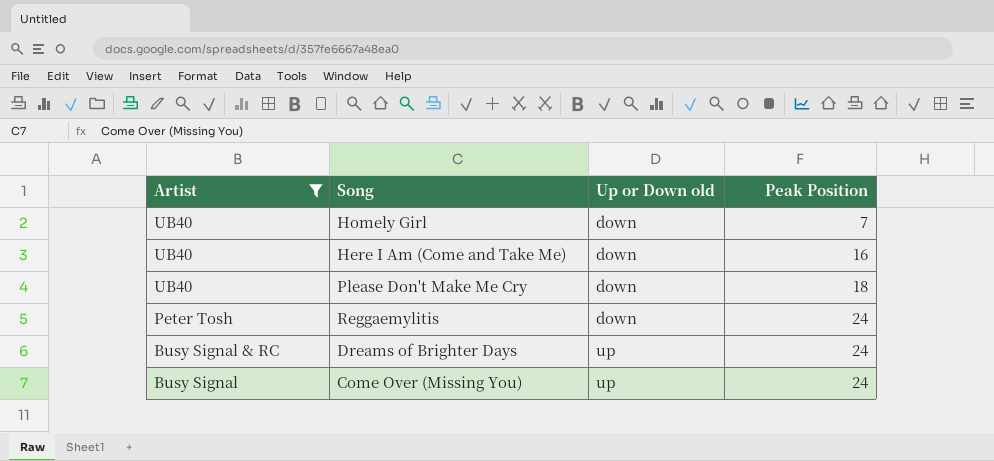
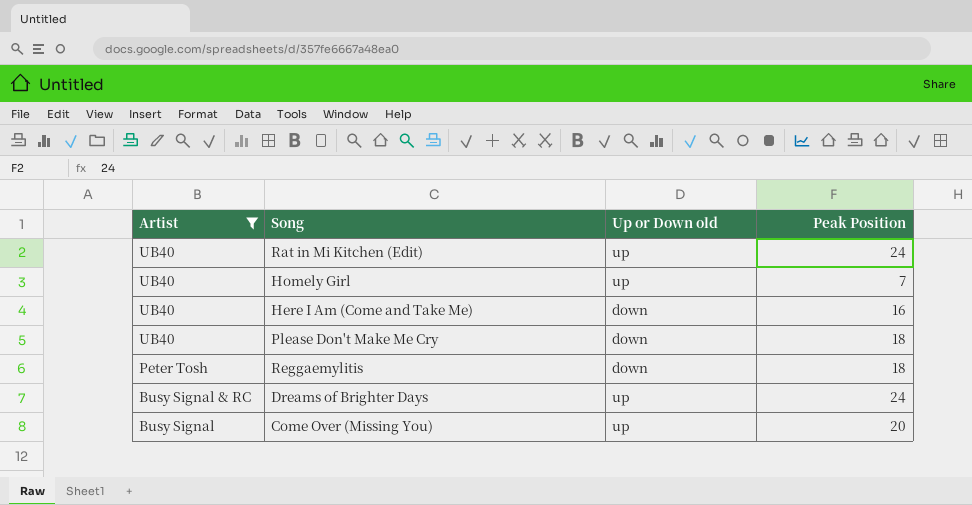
row Rat in Mi Kitchen (Edit): none -> UB40 | up | 24
Homely Girl | Up or Down old: down -> up
Reggaemylitis | Peak Position: 24 -> 18
Come Over (Missing You) | Peak Position: 24 -> 20

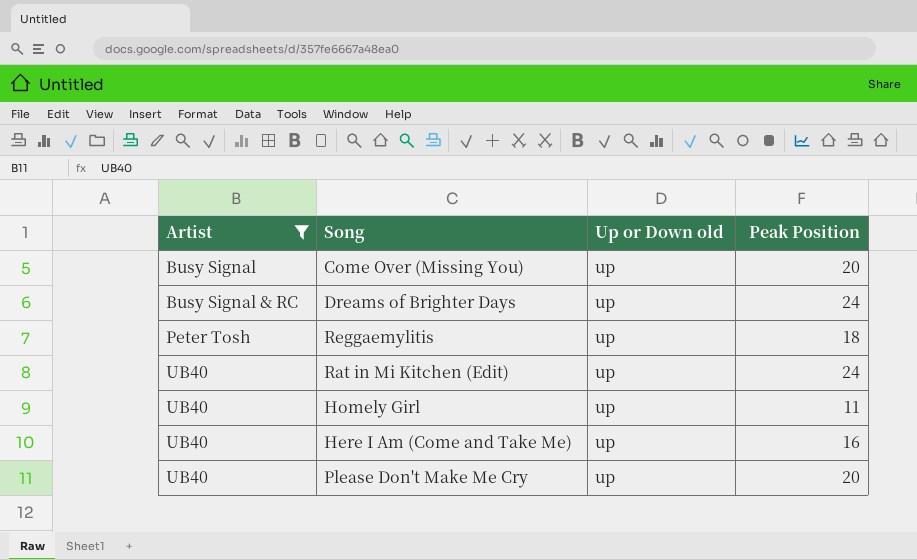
row order: Artist descending -> Artist ascending
Reggaemylitis | Up or Down old: down -> up
Homely Girl | Peak Position: 7 -> 11
Here I Am (Come and Take Me) | Up or Down old: down -> up
Please Don't Make Me Cry | Up or Down old: down -> up
Please Don't Make Me Cry | Peak Position: 18 -> 20

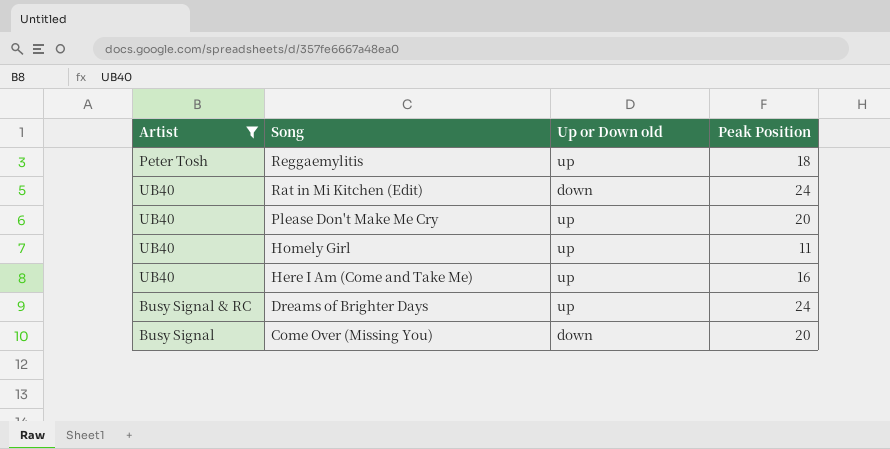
row order: Artist ascending -> Song descending
Rat in Mi Kitchen (Edit) | Up or Down old: up -> down
Come Over (Missing You) | Up or Down old: up -> down

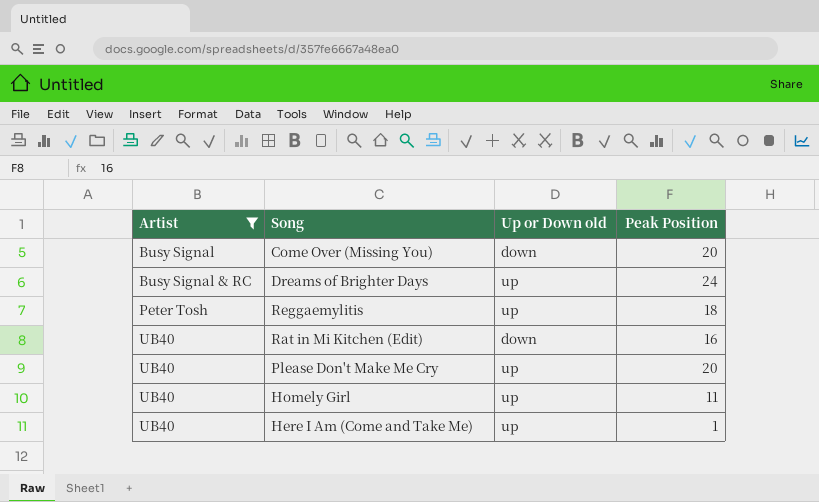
row order: Song descending -> Artist ascending
Rat in Mi Kitchen (Edit) | Peak Position: 24 -> 16
Here I Am (Come and Take Me) | Peak Position: 16 -> 1

